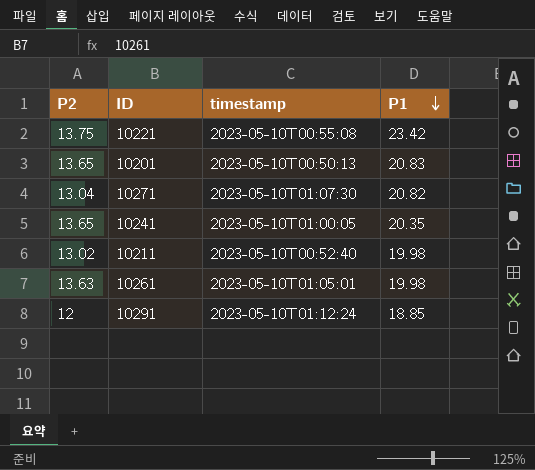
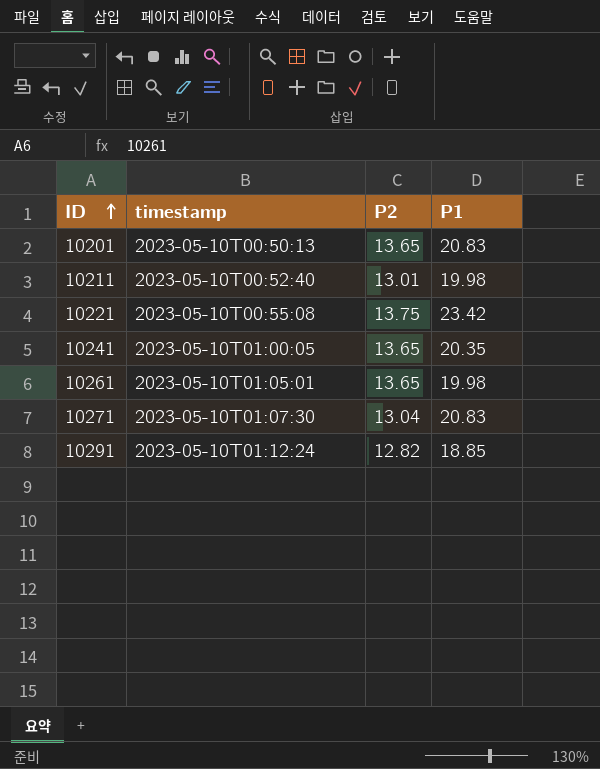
row order: P1 descending -> ID ascending
column P2 | position: 1 -> 3
10211 | P2: 13.02 -> 13.01
10261 | P2: 13.63 -> 13.65
10271 | P1: 20.82 -> 20.83
10291 | P2: 12 -> 12.82

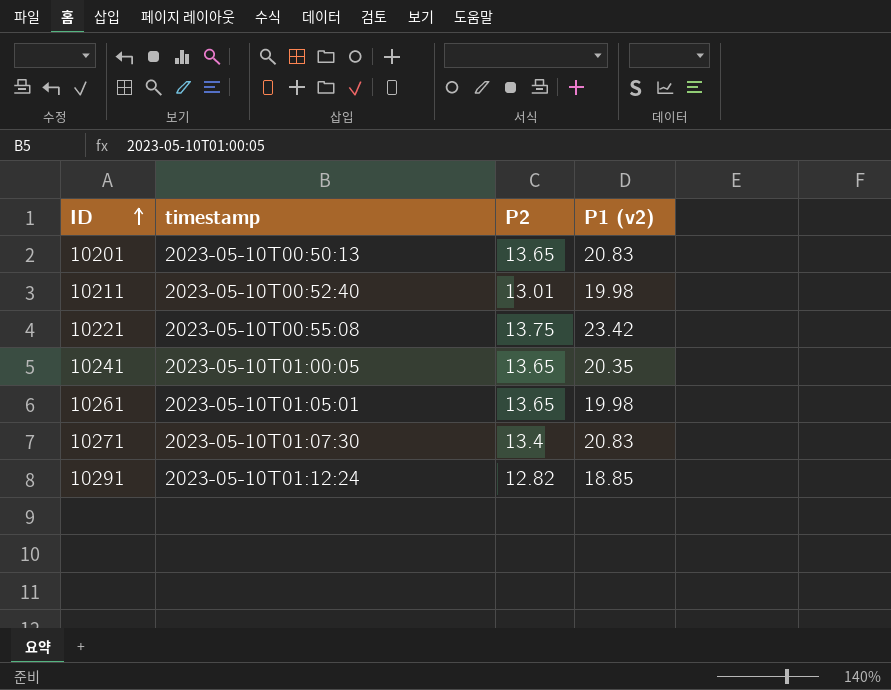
column name: P1 -> P1 (v2)
10271 | P2: 13.04 -> 13.4

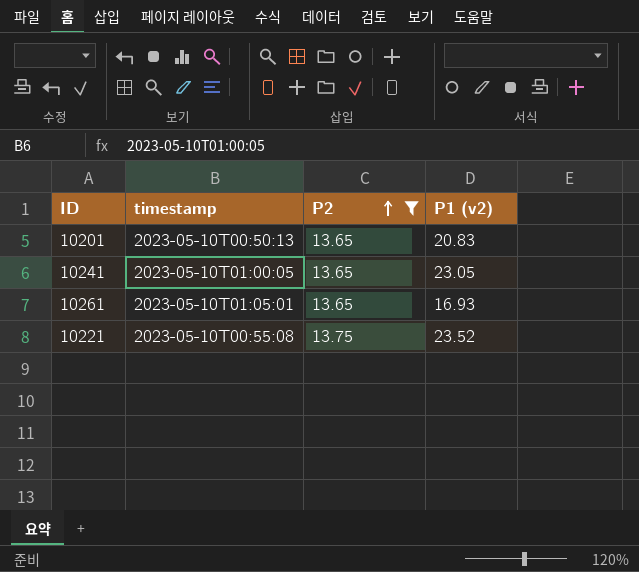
filter: none -> P2 >= 13.65
row order: ID ascending -> P2 ascending
10241 | P1 (v2): 20.35 -> 23.05
10261 | P1 (v2): 19.98 -> 16.93
10221 | P1 (v2): 23.42 -> 23.52

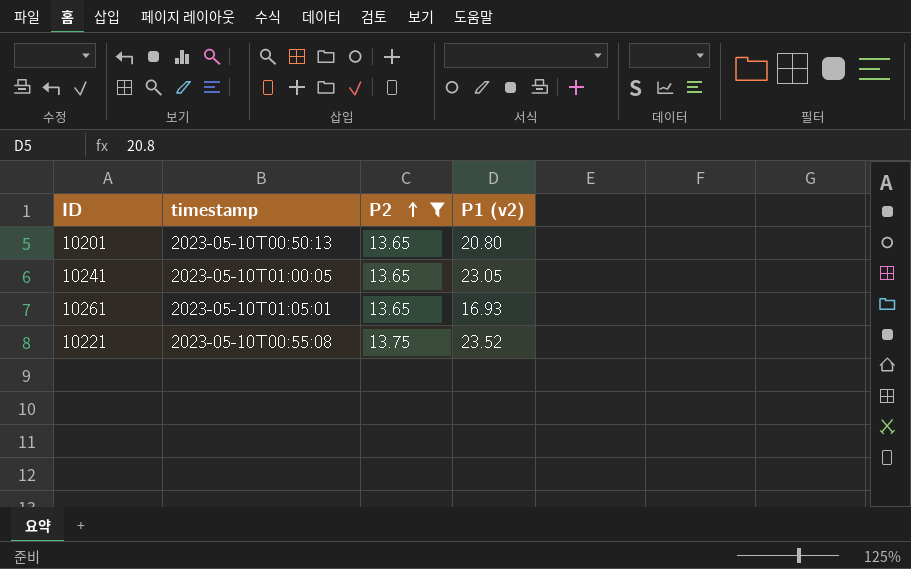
10201 | P1 (v2): 20.83 -> 20.80

